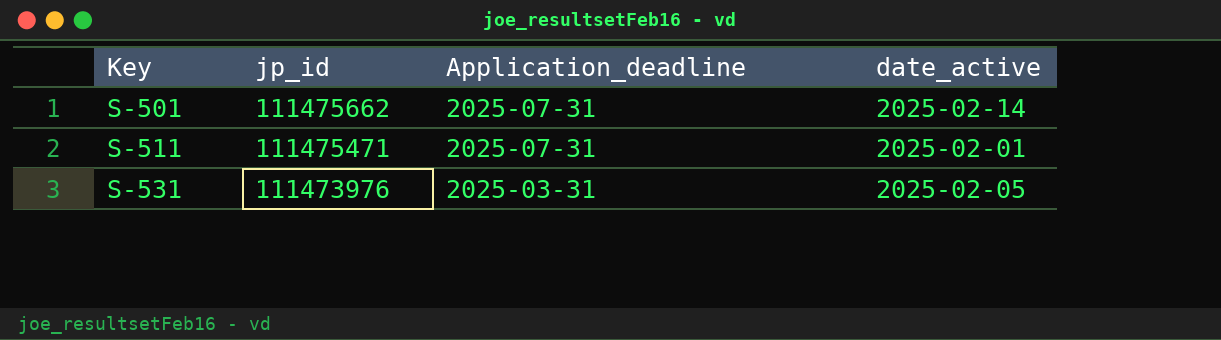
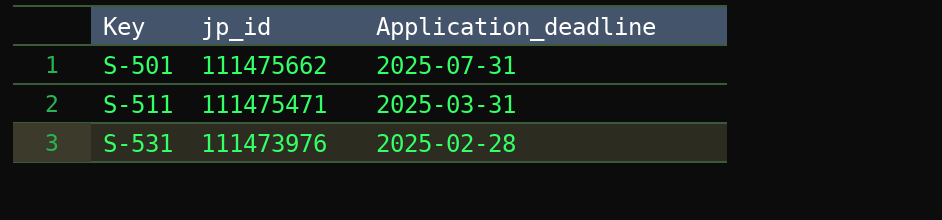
column date_active | position: 4 -> none
S-511 | Application_deadline: 2025-07-31 -> 2025-03-31
S-531 | Application_deadline: 2025-03-31 -> 2025-02-28

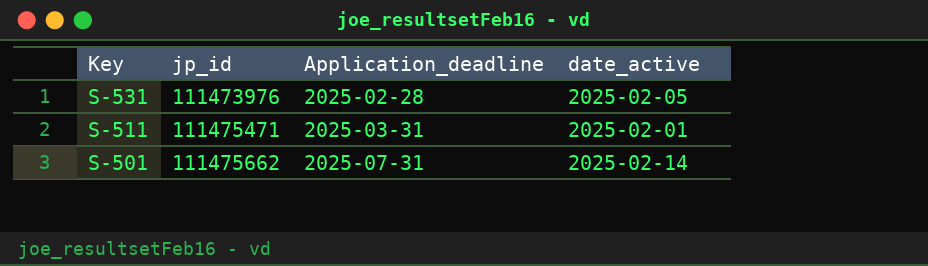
row order: Key ascending -> Key descending
column date_active | position: none -> 4

